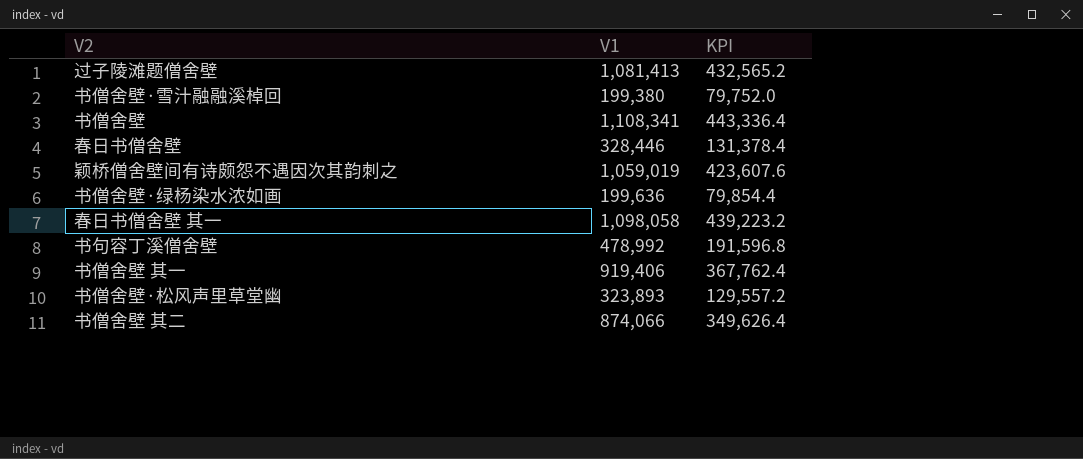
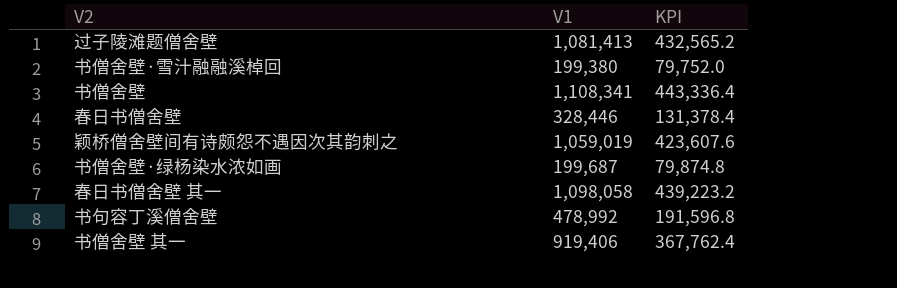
row 书僧舍壁·松风声里草堂幽: 323,893 | 129,557.2 -> none
row 书僧舍壁 其二: 874,066 | 349,626.4 -> none
书僧舍壁·绿杨染水浓如画 | V1: 199,636 -> 199,687
书僧舍壁·绿杨染水浓如画 | KPI: 79,854.4 -> 79,874.8

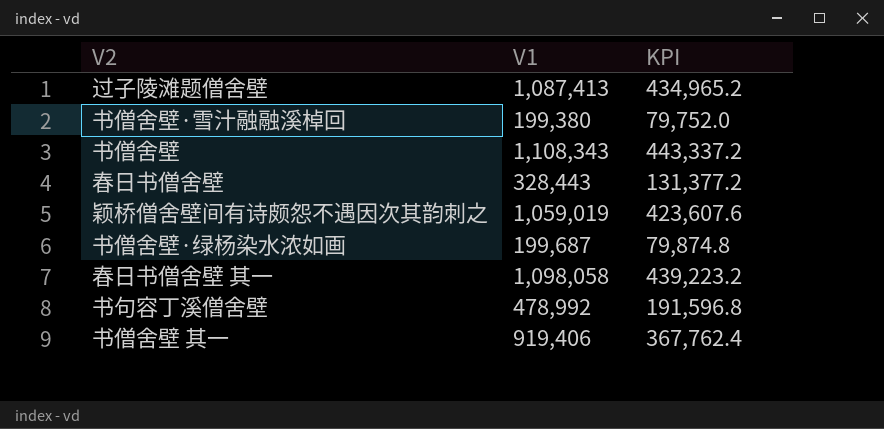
过子陵滩题僧舍壁 | V1: 1,081,413 -> 1,087,413
过子陵滩题僧舍壁 | KPI: 432,565.2 -> 434,965.2
书僧舍壁 | V1: 1,108,341 -> 1,108,343
书僧舍壁 | KPI: 443,336.4 -> 443,337.2
春日书僧舍壁 | V1: 328,446 -> 328,443
春日书僧舍壁 | KPI: 131,378.4 -> 131,377.2

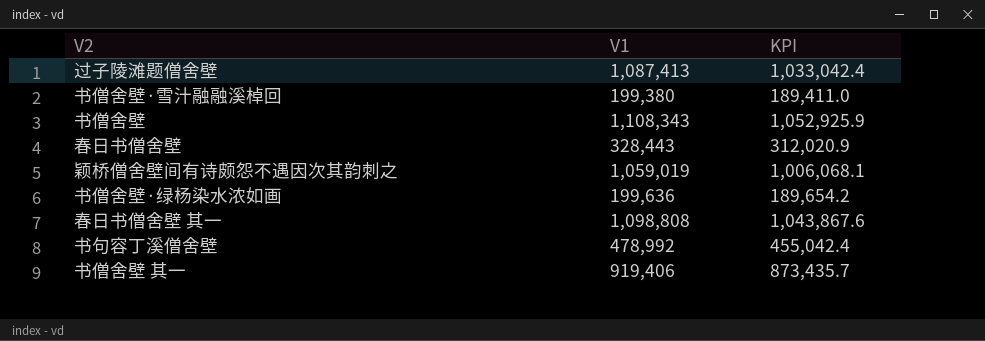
column KPI | formula: [V1] * 0.4 -> [V1] * 0.95
书僧舍壁·绿杨染水浓如画 | V1: 199,687 -> 199,636
春日书僧舍壁 其一 | V1: 1,098,058 -> 1,098,808

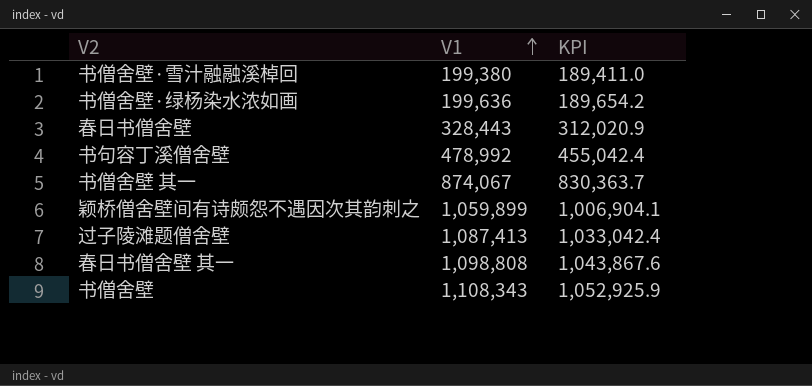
row order: none -> V1 ascending
书僧舍壁 其一 | V1: 919,406 -> 874,067
书僧舍壁 其一 | KPI: 873,435.7 -> 830,363.7
颖桥僧舍壁间有诗颇怨不遇因次其韵刺之 | V1: 1,059,019 -> 1,059,899
颖桥僧舍壁间有诗颇怨不遇因次其韵刺之 | KPI: 1,006,068.1 -> 1,006,904.1

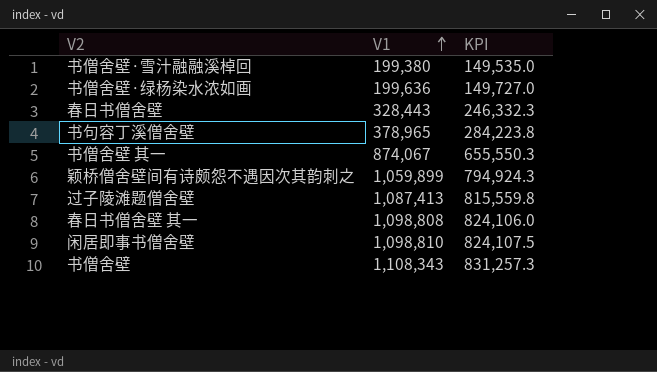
column KPI | formula: [V1] * 0.95 -> [V1] * 0.75
书句容丁溪僧舍壁 | V1: 478,992 -> 378,965
row 闲居即事书僧舍壁: none -> 1,098,810 | 824,107.5

